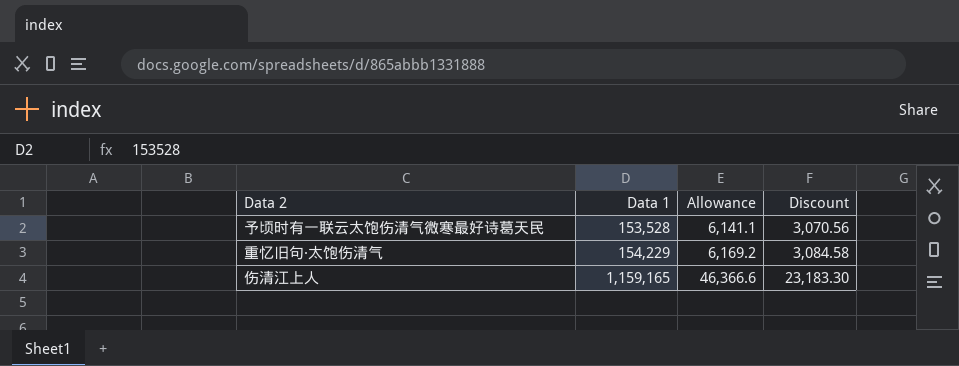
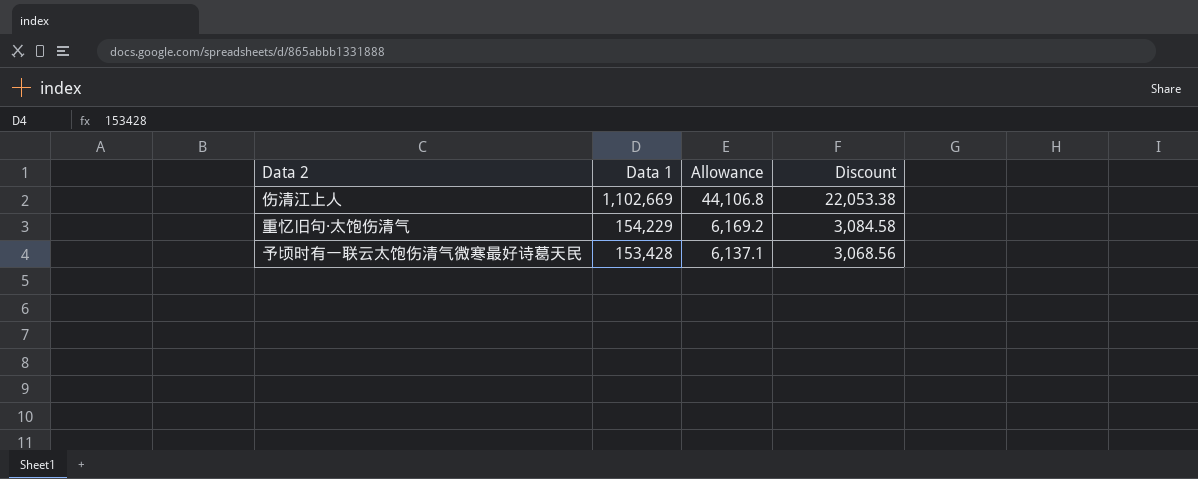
row order: Data 1 ascending -> Data 1 descending
伤清江上人 | Data 1: 1,159,165 -> 1,102,669
伤清江上人 | Allowance: 46,366.6 -> 44,106.8
伤清江上人 | Discount: 23,183.30 -> 22,053.38
予顷时有一联云太饱伤清气微寒最好诗葛天民 | Data 1: 153,528 -> 153,428
予顷时有一联云太饱伤清气微寒最好诗葛天民 | Allowance: 6,141.1 -> 6,137.1
予顷时有一联云太饱伤清气微寒最好诗葛天民 | Discount: 3,070.56 -> 3,068.56

